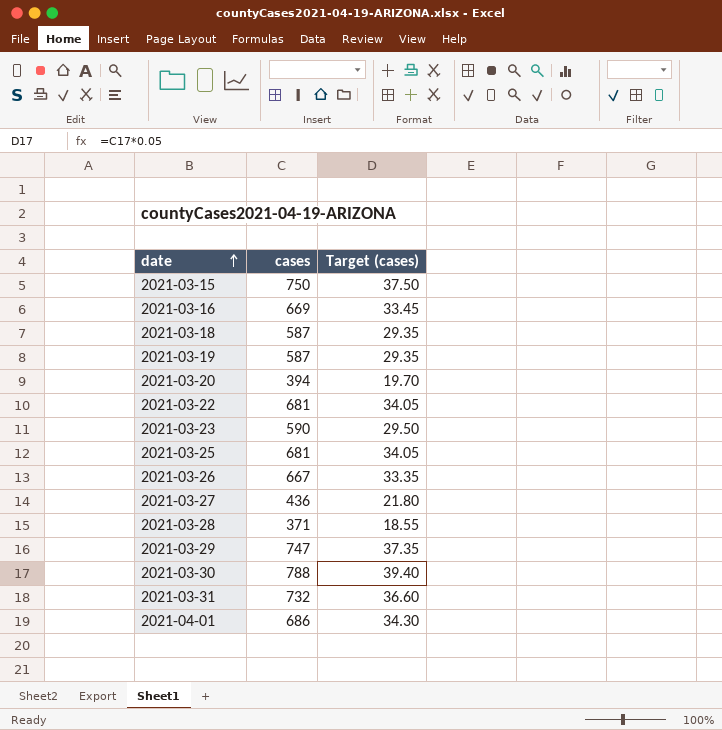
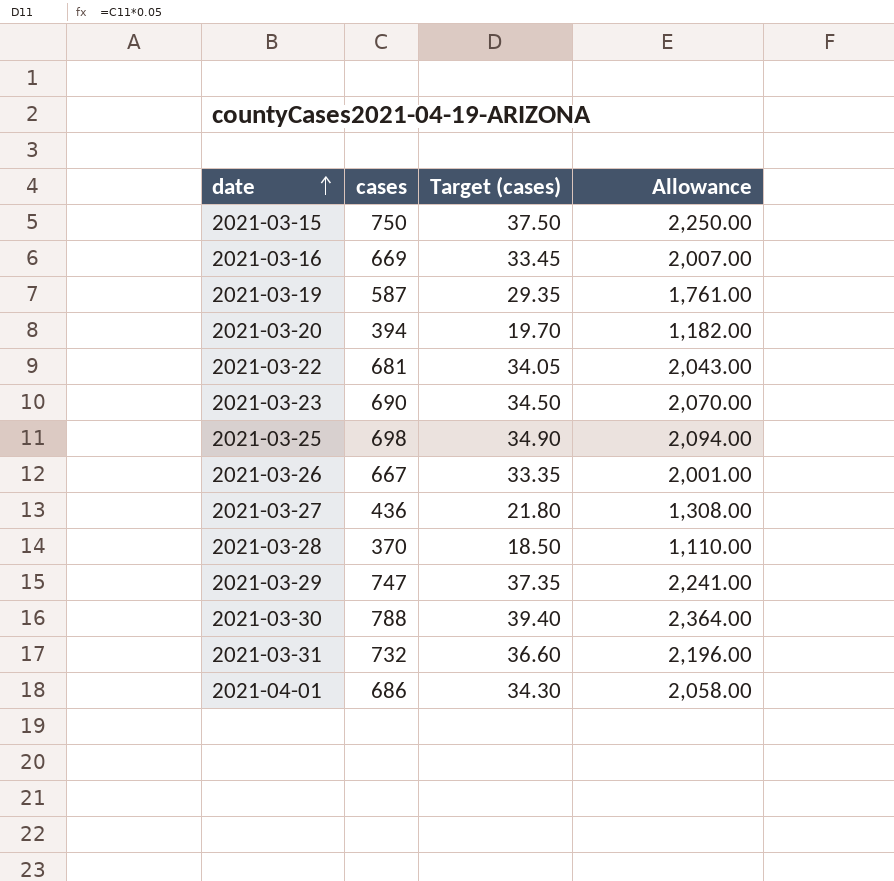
column Allowance | formula: none -> [cases] * 3
row 2021-03-18: 587 | 29.35 -> none
2021-03-23 | cases: 590 -> 690
2021-03-23 | Target (cases): 29.50 -> 34.50
2021-03-25 | cases: 681 -> 698
2021-03-25 | Target (cases): 34.05 -> 34.90
2021-03-28 | cases: 371 -> 370
2021-03-28 | Target (cases): 18.55 -> 18.50

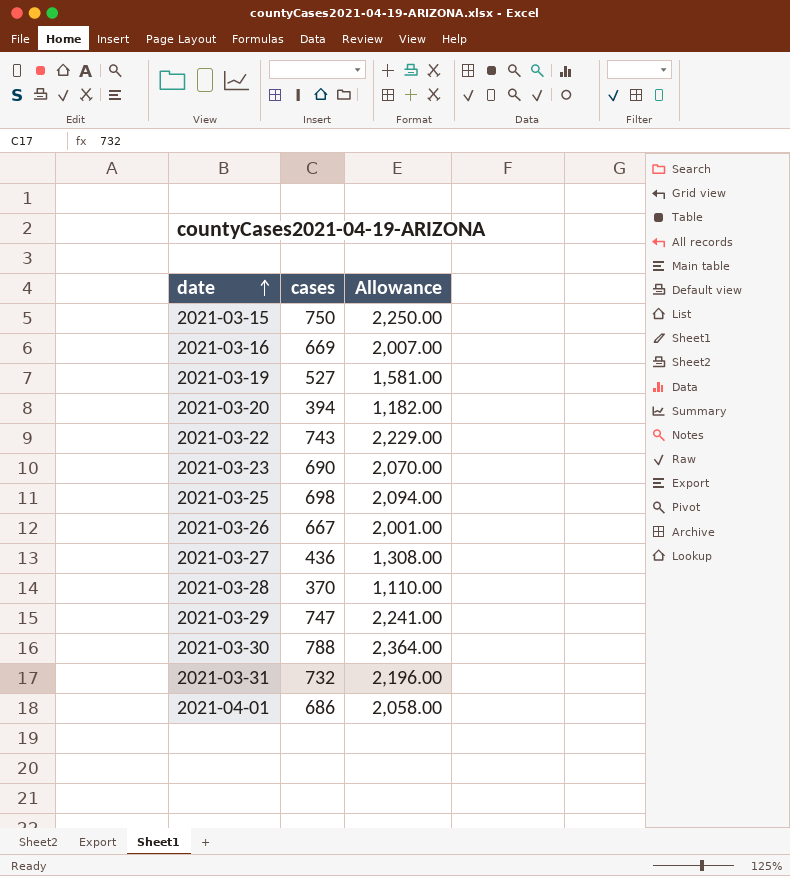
column Target (cases) | formula: [cases] * 0.05 -> none
2021-03-19 | cases: 587 -> 527
2021-03-19 | Allowance: 1,761.00 -> 1,581.00
2021-03-22 | cases: 681 -> 743
2021-03-22 | Allowance: 2,043.00 -> 2,229.00

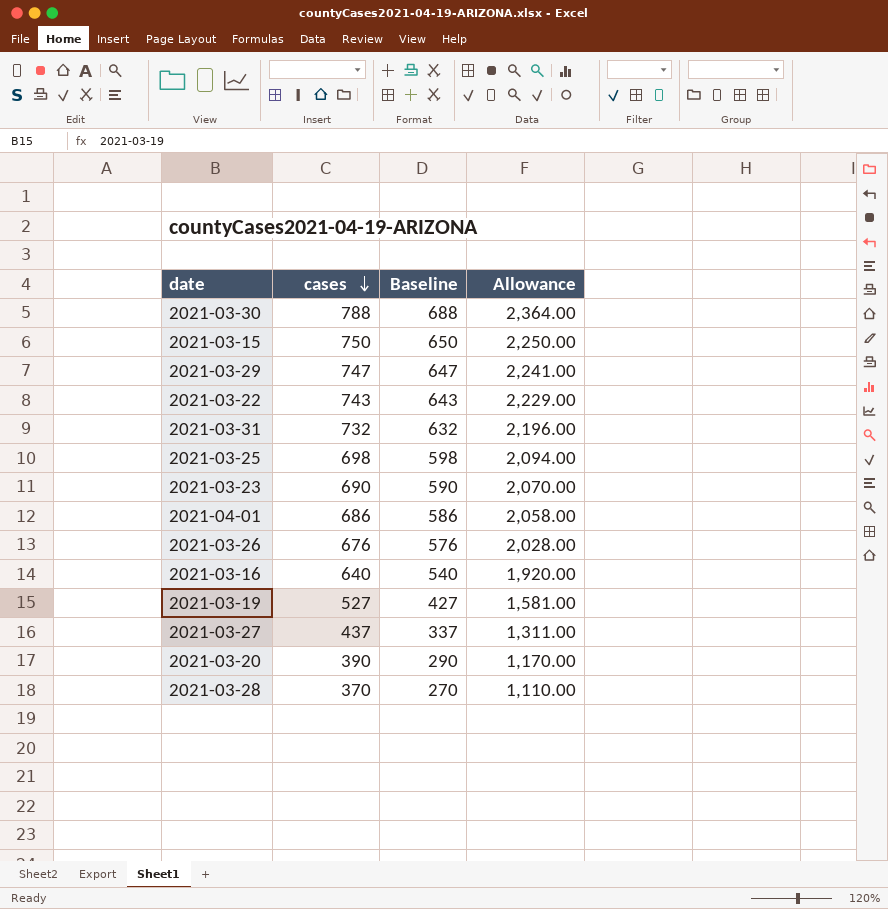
row order: date ascending -> cases descending
column Baseline | formula: none -> [cases] - 100
2021-03-26 | cases: 667 -> 676
2021-03-26 | Allowance: 2,001.00 -> 2,028.00
2021-03-16 | cases: 669 -> 640
2021-03-16 | Allowance: 2,007.00 -> 1,920.00
2021-03-27 | cases: 436 -> 437
2021-03-27 | Allowance: 1,308.00 -> 1,311.00
2021-03-20 | cases: 394 -> 390
2021-03-20 | Allowance: 1,182.00 -> 1,170.00

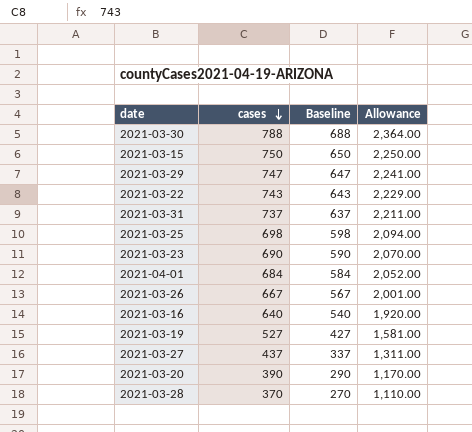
2021-03-31 | cases: 732 -> 737
2021-03-31 | Baseline: 632 -> 637
2021-03-31 | Allowance: 2,196.00 -> 2,211.00
2021-04-01 | cases: 686 -> 684
2021-04-01 | Baseline: 586 -> 584
2021-04-01 | Allowance: 2,058.00 -> 2,052.00
2021-03-26 | cases: 676 -> 667
2021-03-26 | Baseline: 576 -> 567
2021-03-26 | Allowance: 2,028.00 -> 2,001.00

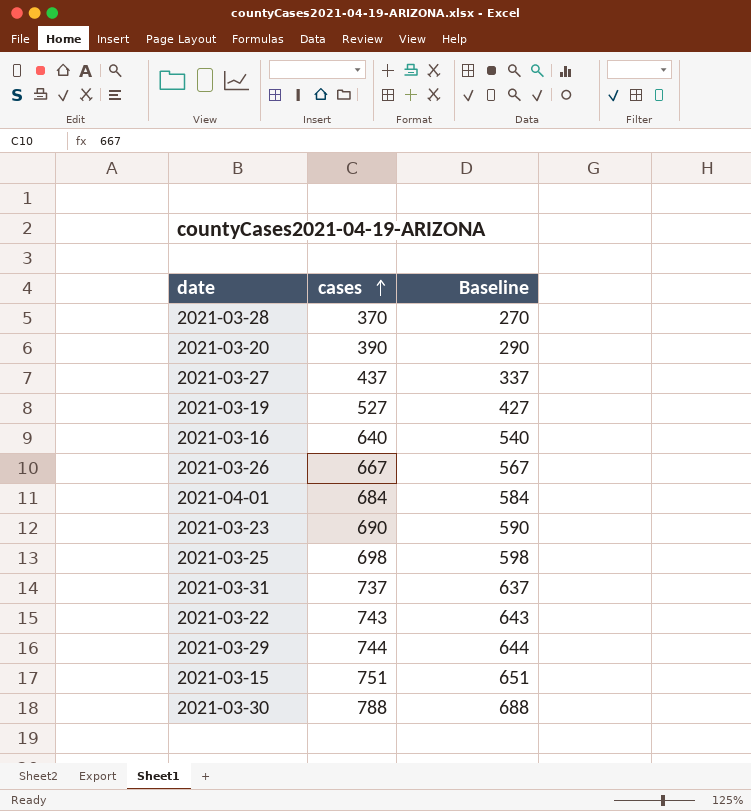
row order: cases descending -> cases ascending
column Allowance | formula: [cases] * 3 -> none
2021-03-29 | cases: 747 -> 744
2021-03-29 | Baseline: 647 -> 644
2021-03-15 | cases: 750 -> 751
2021-03-15 | Baseline: 650 -> 651

